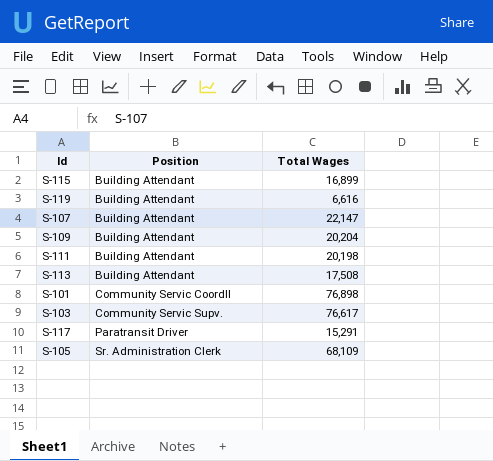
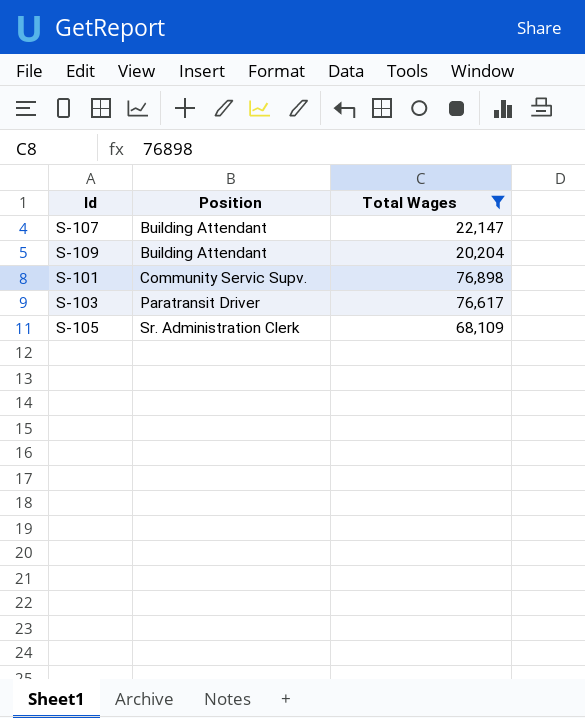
filter: none -> Total Wages >= 20,204
S-101 | Position: Community Servic CoordII -> Community Servic Supv.
S-103 | Position: Community Servic Supv. -> Paratransit Driver

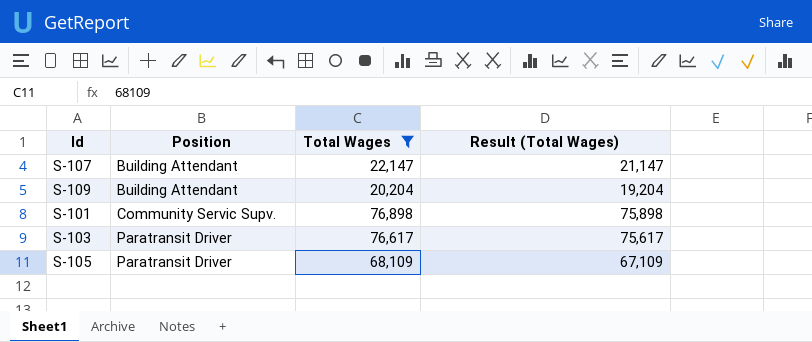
column Result (Total Wages) | formula: none -> [Total Wages] - 1000
S-105 | Position: Sr. Administration Clerk -> Paratransit Driver

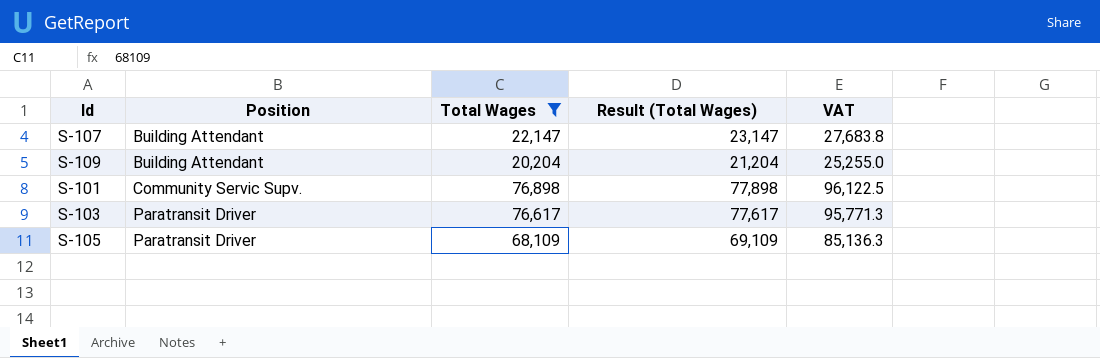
column Result (Total Wages) | formula: [Total Wages] - 1000 -> [Total Wages] + 1000
column VAT | formula: none -> [Total Wages] * 1.25

